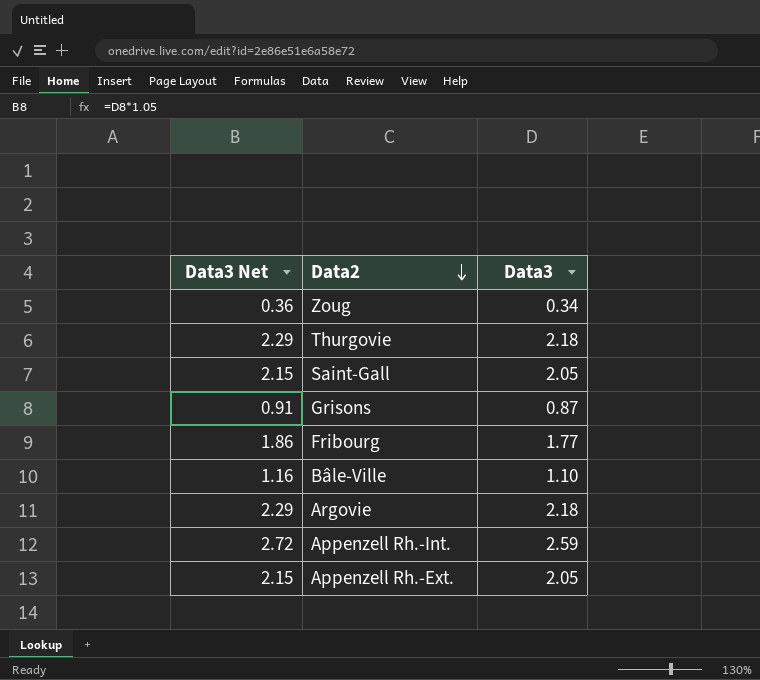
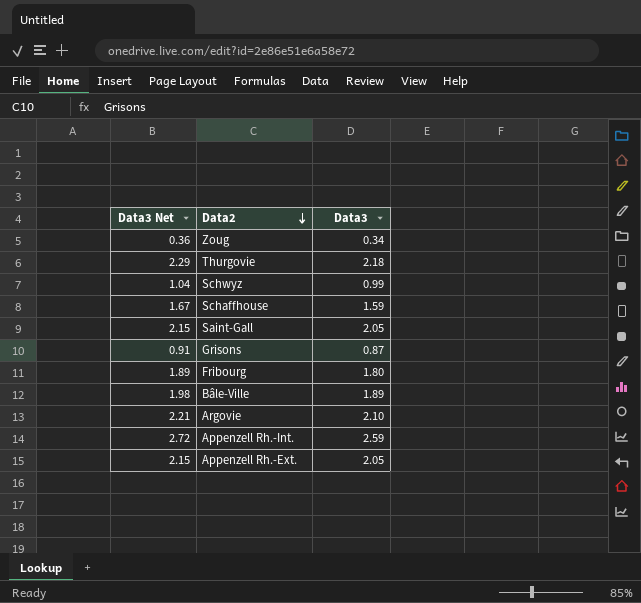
row Schwyz: none -> 1.04 | 0.99
row Schaffhouse: none -> 1.67 | 1.59
Fribourg | Data3 Net: 1.86 -> 1.89
Fribourg | Data3: 1.77 -> 1.80
Bâle-Ville | Data3 Net: 1.16 -> 1.98
Bâle-Ville | Data3: 1.10 -> 1.89
Argovie | Data3 Net: 2.29 -> 2.21
Argovie | Data3: 2.18 -> 2.10

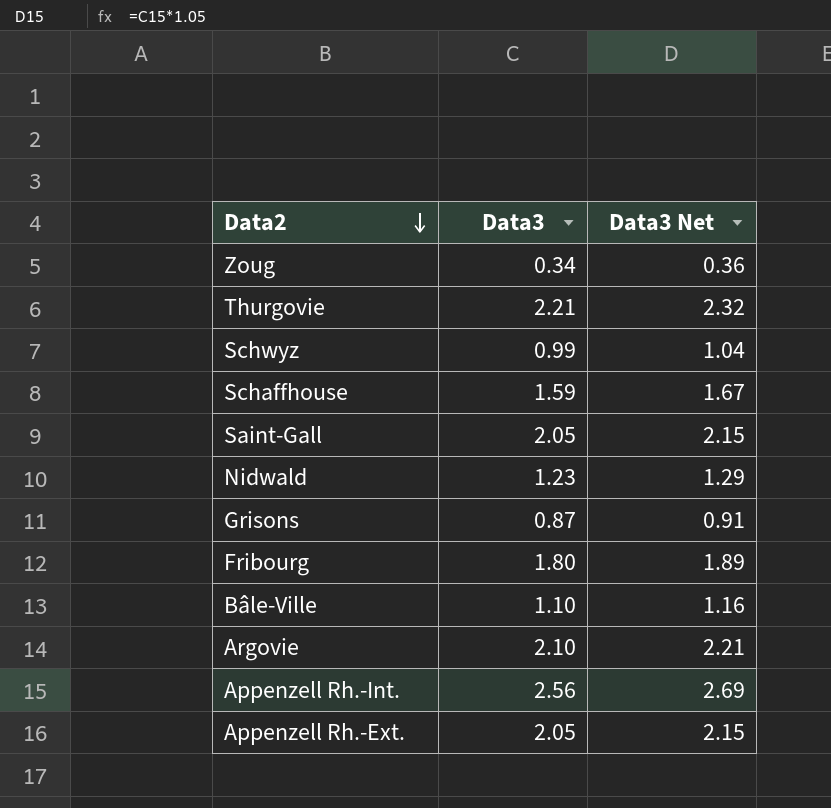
column Data3 Net | position: 1 -> 3
Thurgovie | Data3: 2.18 -> 2.21
Thurgovie | Data3 Net: 2.29 -> 2.32
row Nidwald: none -> 1.23 | 1.29
Bâle-Ville | Data3: 1.89 -> 1.10
Bâle-Ville | Data3 Net: 1.98 -> 1.16
Appenzell Rh.-Int. | Data3: 2.59 -> 2.56
Appenzell Rh.-Int. | Data3 Net: 2.72 -> 2.69

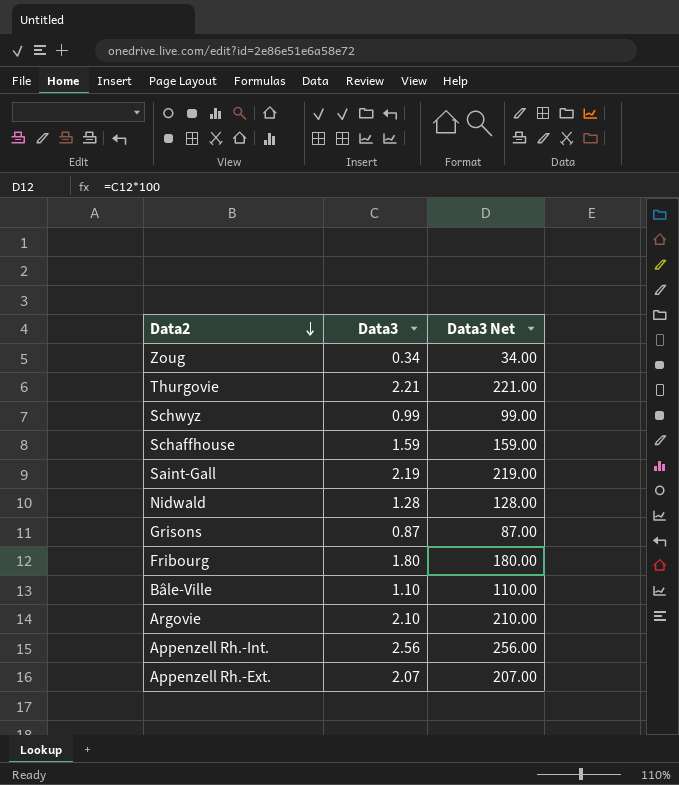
column Data3 Net | formula: [Data3] * 1.05 -> [Data3] * 100
Saint-Gall | Data3: 2.05 -> 2.19
Nidwald | Data3: 1.23 -> 1.28
Appenzell Rh.-Ext. | Data3: 2.05 -> 2.07

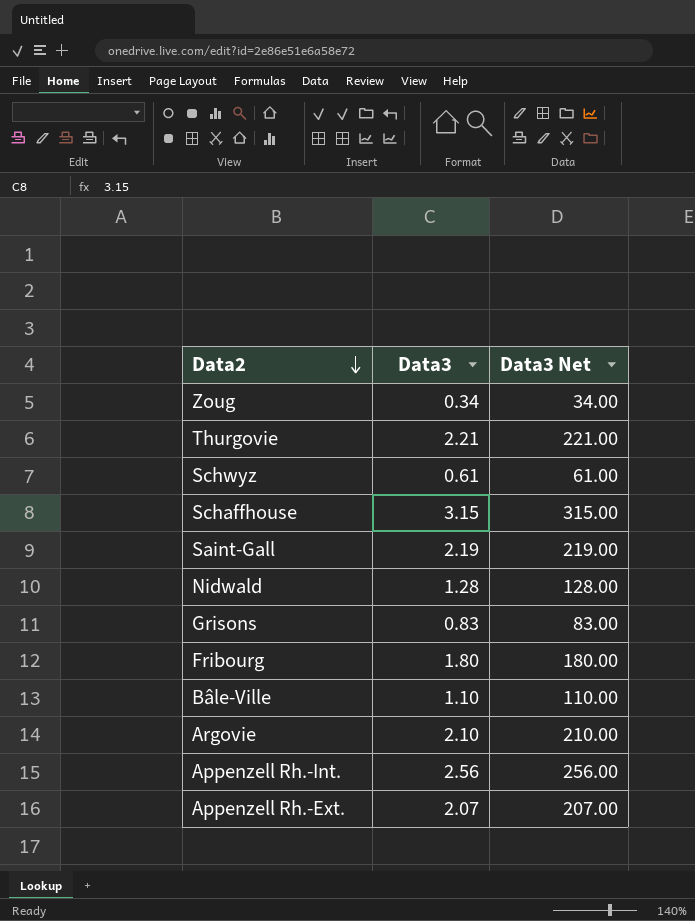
Schwyz | Data3: 0.99 -> 0.61
Schwyz | Data3 Net: 99.00 -> 61.00
Schaffhouse | Data3: 1.59 -> 3.15
Schaffhouse | Data3 Net: 159.00 -> 315.00
Grisons | Data3: 0.87 -> 0.83
Grisons | Data3 Net: 87.00 -> 83.00

